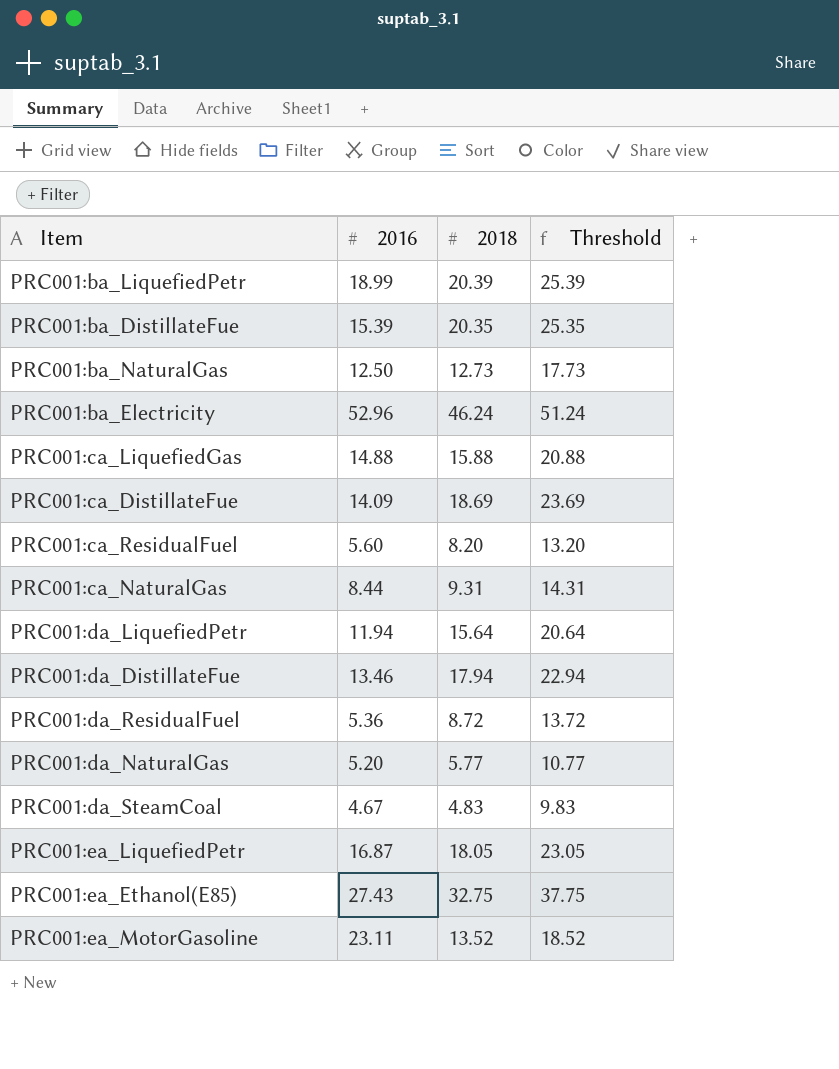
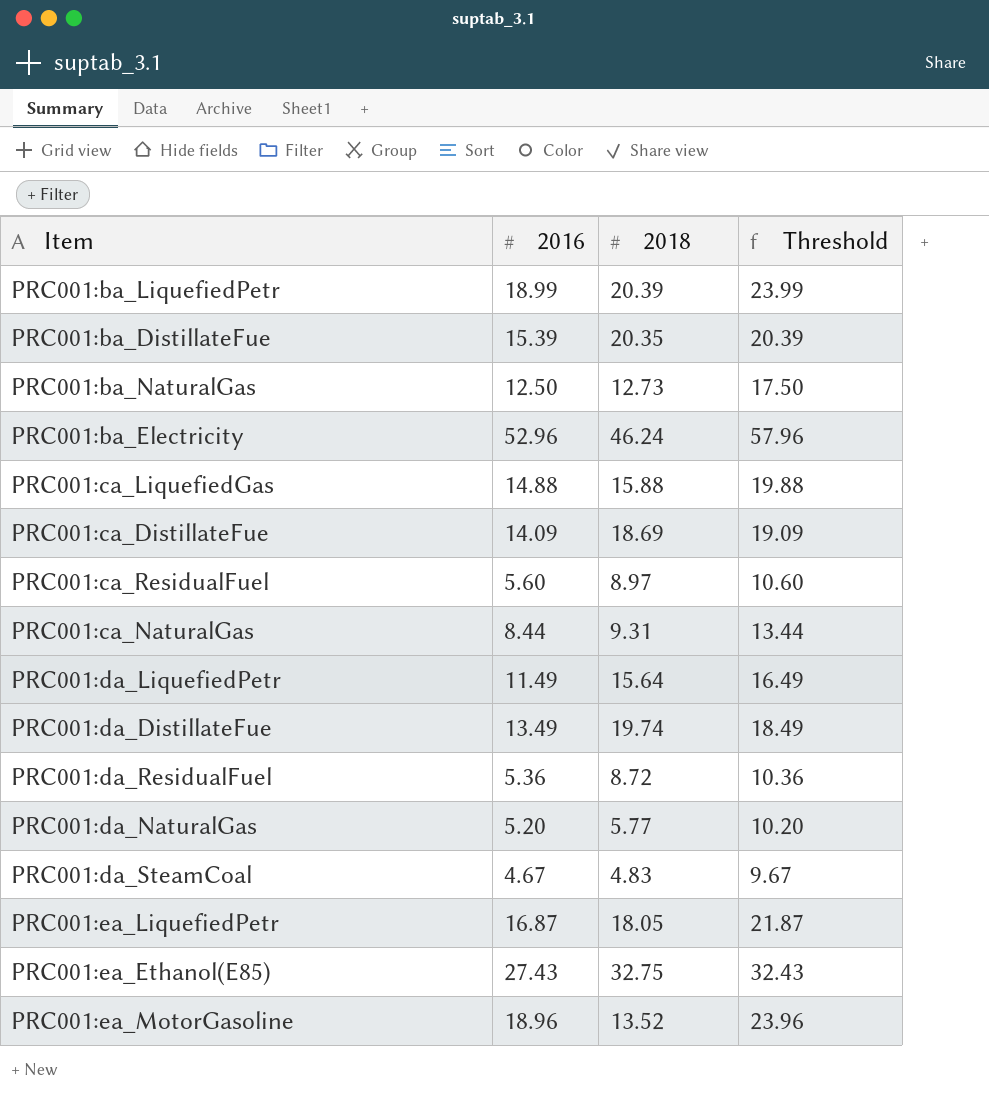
column Threshold | formula: [2018] + 5 -> [2016] + 5
PRC001:ca_ResidualFuel | 2018: 8.20 -> 8.97
PRC001:da_LiquefiedPetr | 2016: 11.94 -> 11.49
PRC001:da_DistillateFue | 2016: 13.46 -> 13.49
PRC001:da_DistillateFue | 2018: 17.94 -> 19.74
PRC001:ea_MotorGasoline | 2016: 23.11 -> 18.96

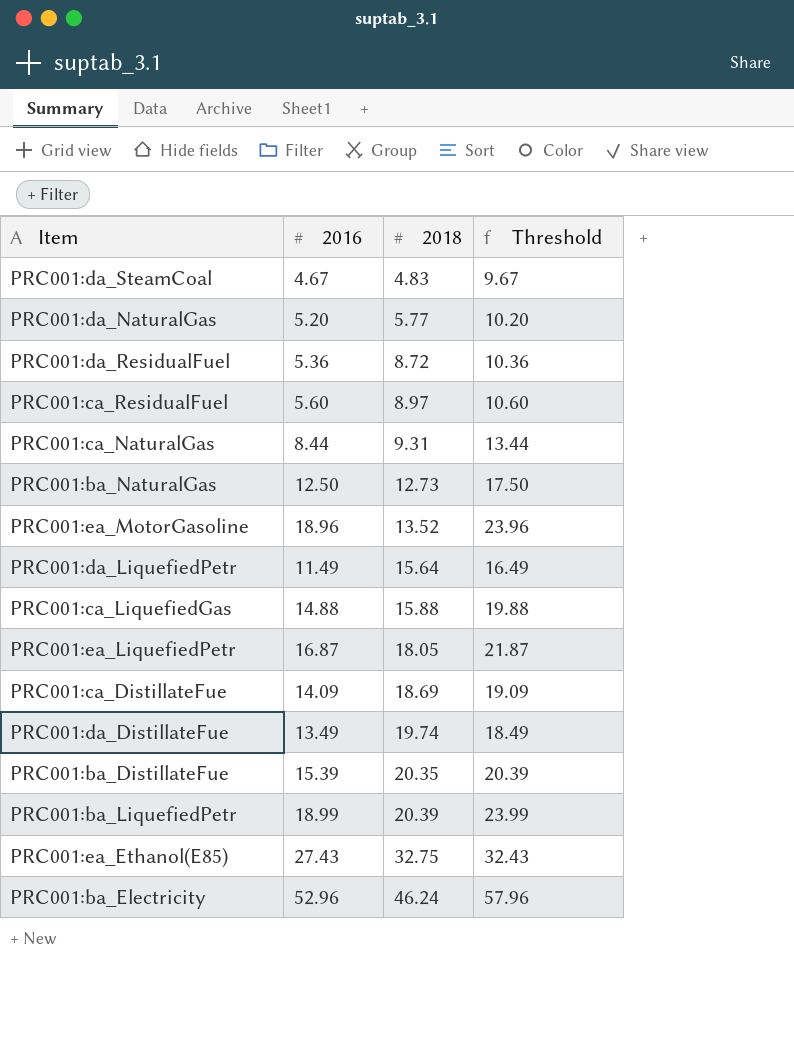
row order: none -> 2018 ascending

